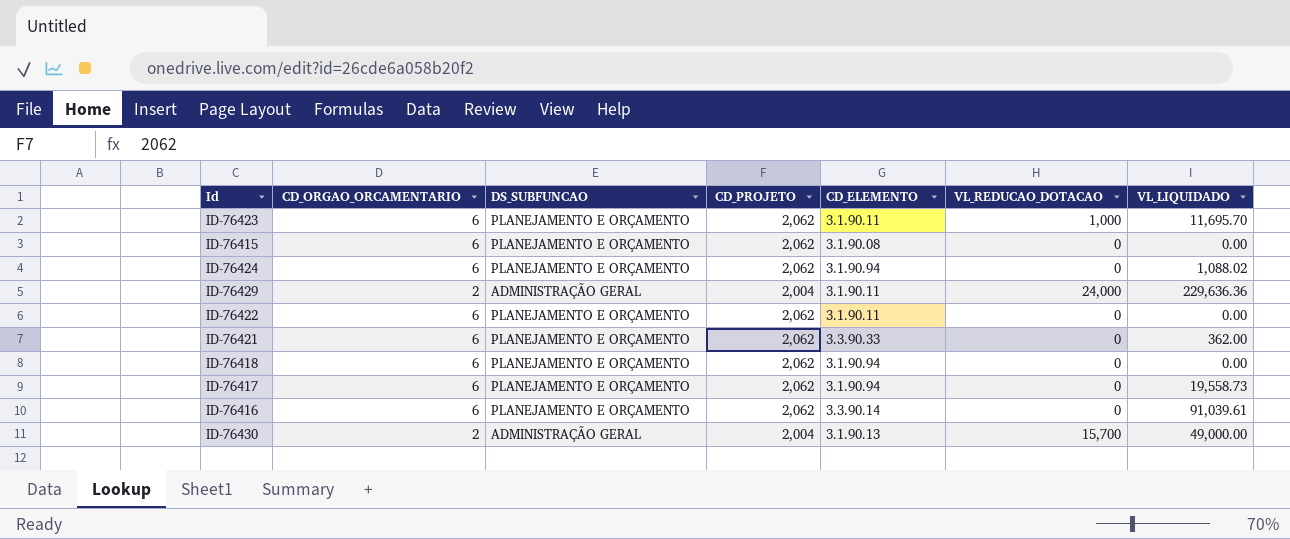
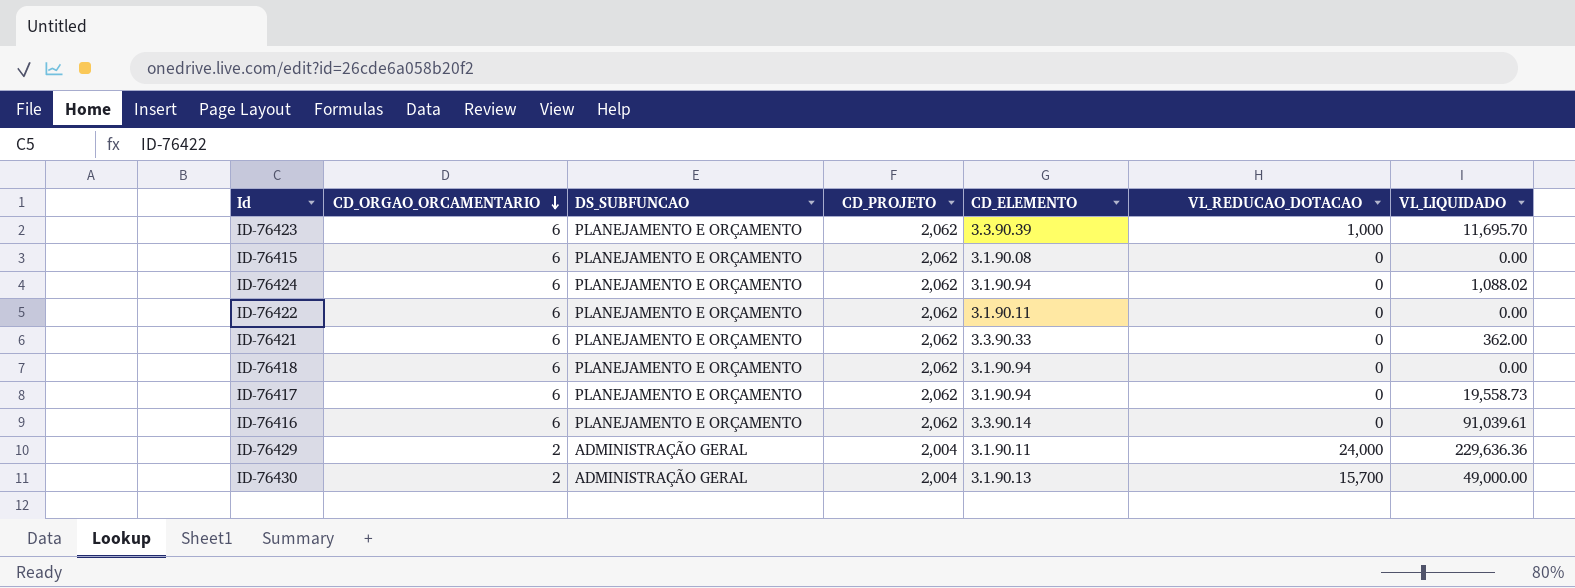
row order: none -> CD_ORGAO_ORCAMENTARIO descending
ID-76423 | CD_ELEMENTO: 3.1.90.11 -> 3.3.90.39

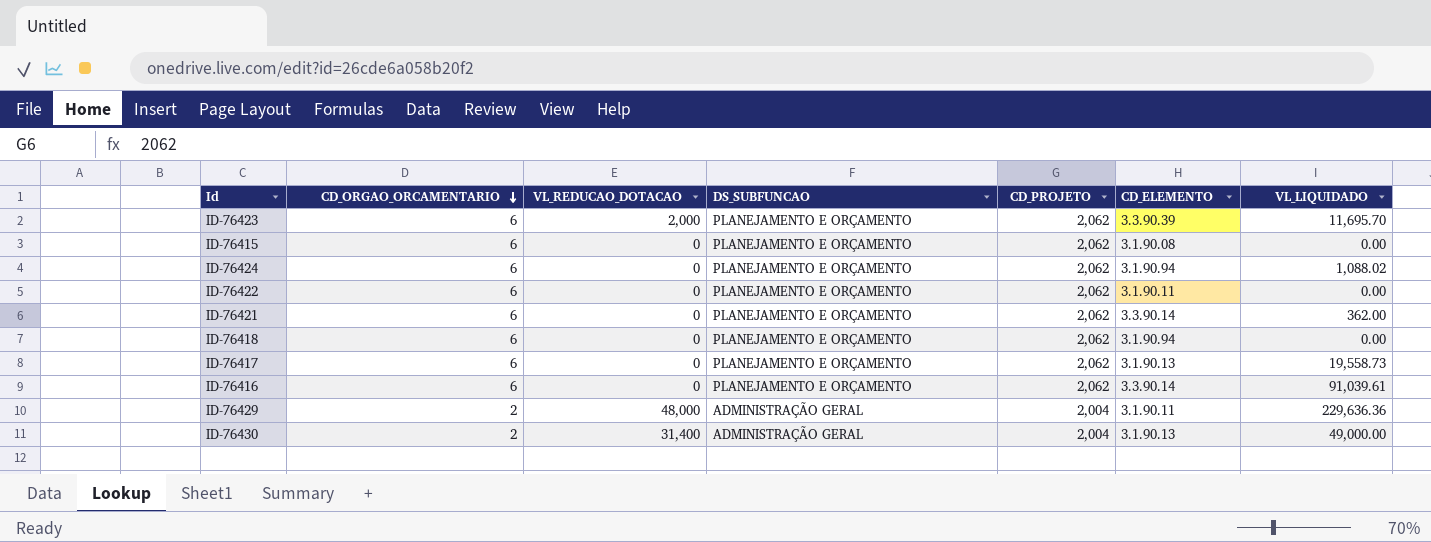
column VL_REDUCAO_DOTACAO | position: 6 -> 3
ID-76423 | VL_REDUCAO_DOTACAO: 1,000 -> 2,000
ID-76421 | CD_ELEMENTO: 3.3.90.33 -> 3.3.90.14
ID-76417 | CD_ELEMENTO: 3.1.90.94 -> 3.1.90.13
ID-76429 | VL_REDUCAO_DOTACAO: 24,000 -> 48,000
ID-76430 | VL_REDUCAO_DOTACAO: 15,700 -> 31,400

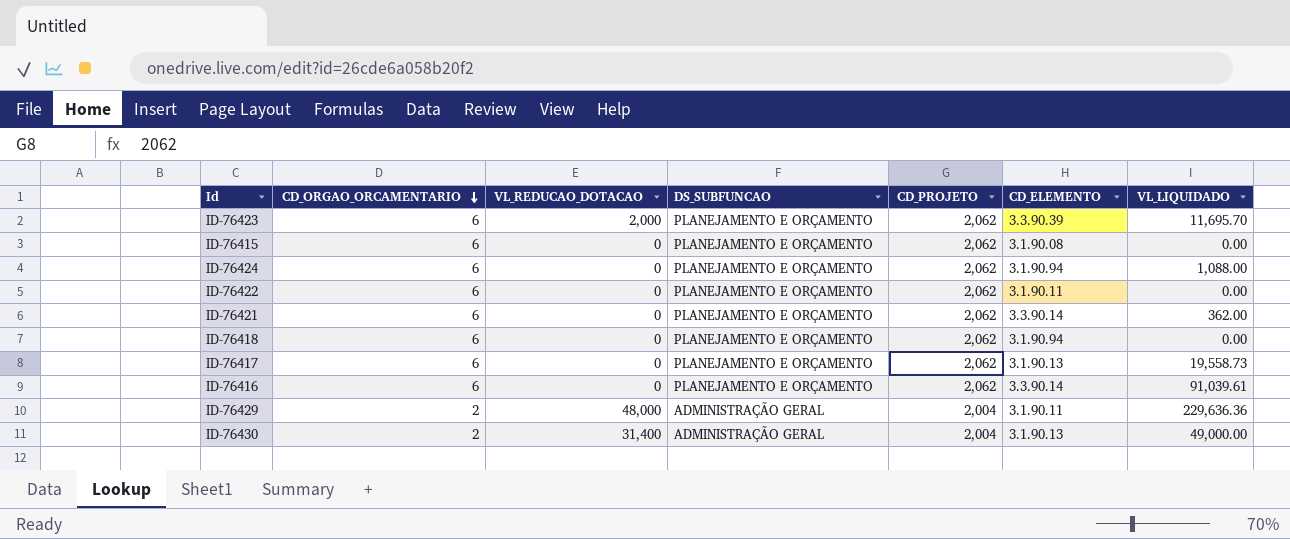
ID-76424 | VL_LIQUIDADO: 1,088.02 -> 1,088.00

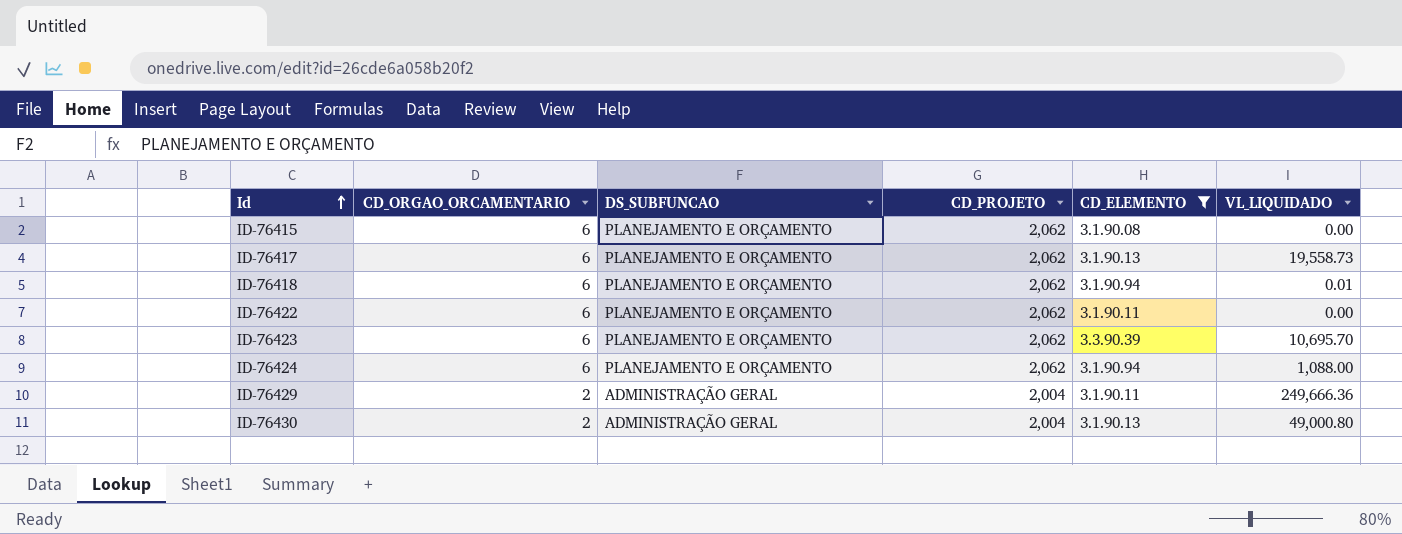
filter: none -> CD_ELEMENTO != 3.3.90.14
row order: CD_ORGAO_ORCAMENTARIO descending -> Id ascending
column VL_REDUCAO_DOTACAO | position: 3 -> none
ID-76418 | VL_LIQUIDADO: 0.00 -> 0.01
ID-76423 | VL_LIQUIDADO: 11,695.70 -> 10,695.70
ID-76429 | VL_LIQUIDADO: 229,636.36 -> 249,666.36
ID-76430 | VL_LIQUIDADO: 49,000.00 -> 49,000.80

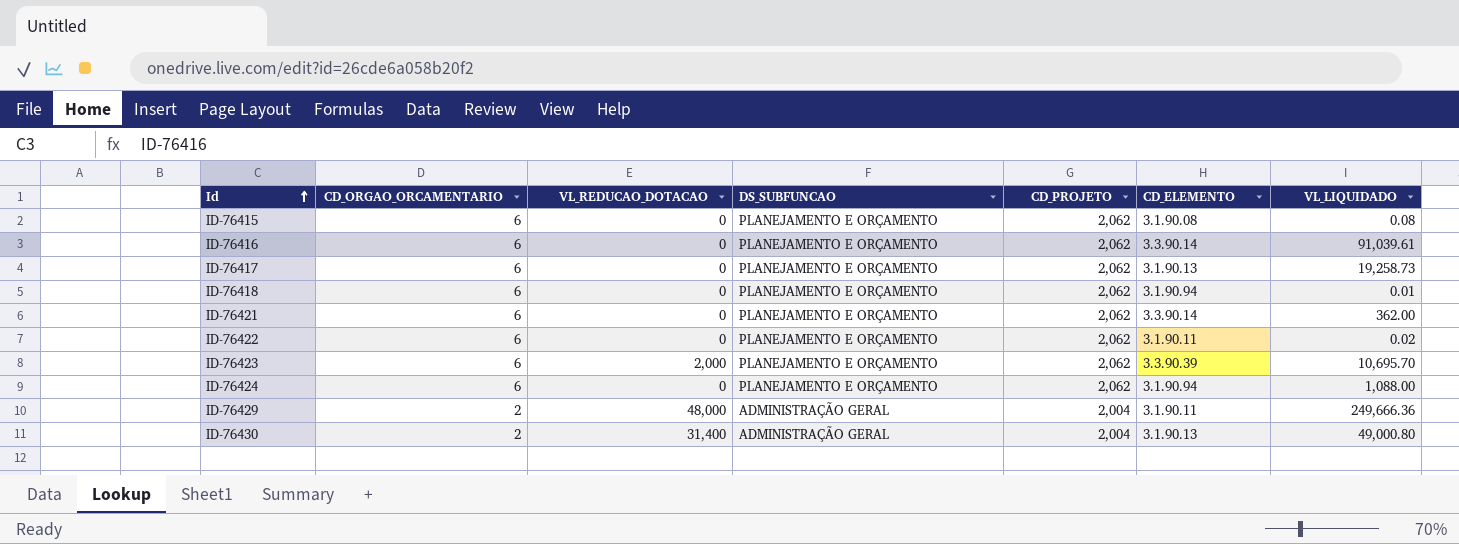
filter: CD_ELEMENTO != 3.3.90.14 -> none
column VL_REDUCAO_DOTACAO | position: none -> 3
ID-76415 | VL_LIQUIDADO: 0.00 -> 0.08
ID-76417 | VL_LIQUIDADO: 19,558.73 -> 19,258.73
ID-76422 | VL_LIQUIDADO: 0.00 -> 0.02

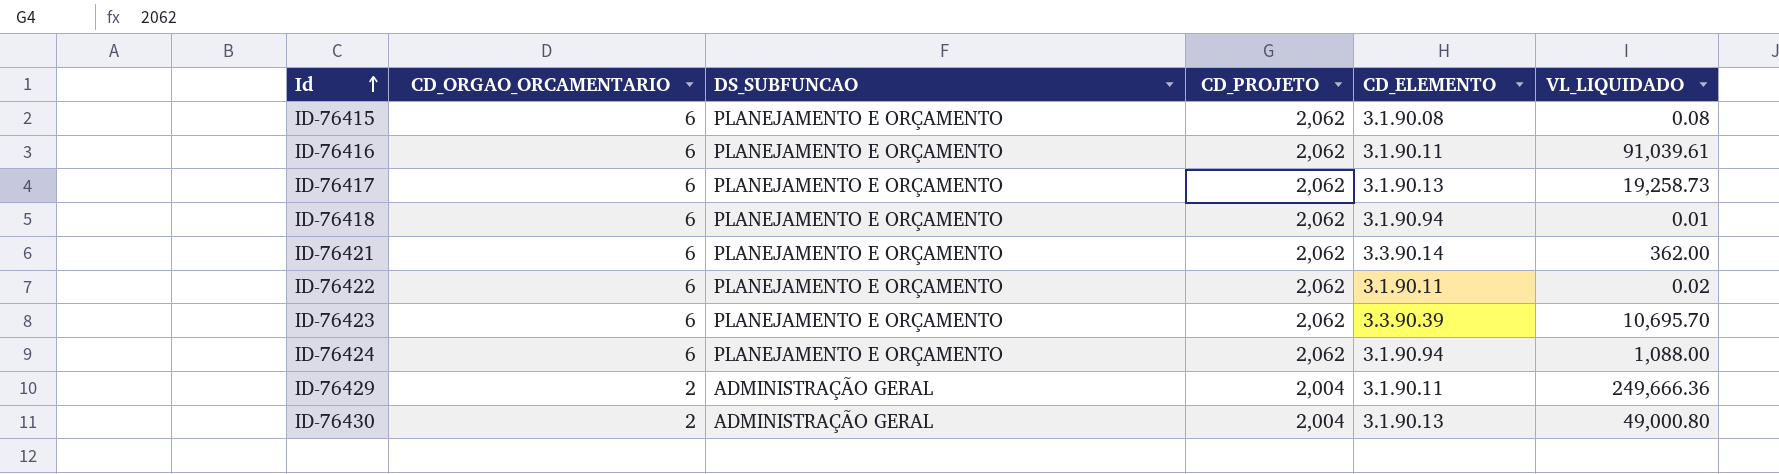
column VL_REDUCAO_DOTACAO | position: 3 -> none
ID-76416 | CD_ELEMENTO: 3.3.90.14 -> 3.1.90.11

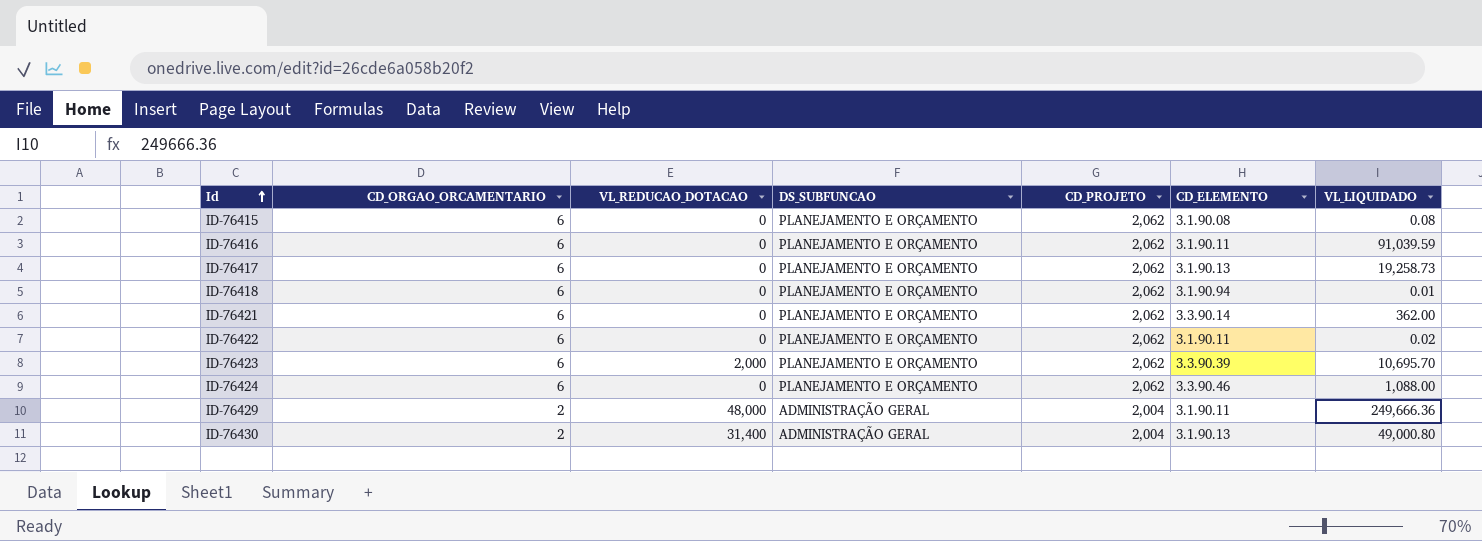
column VL_REDUCAO_DOTACAO | position: none -> 3
ID-76416 | VL_LIQUIDADO: 91,039.61 -> 91,039.59
ID-76424 | CD_ELEMENTO: 3.1.90.94 -> 3.3.90.46

